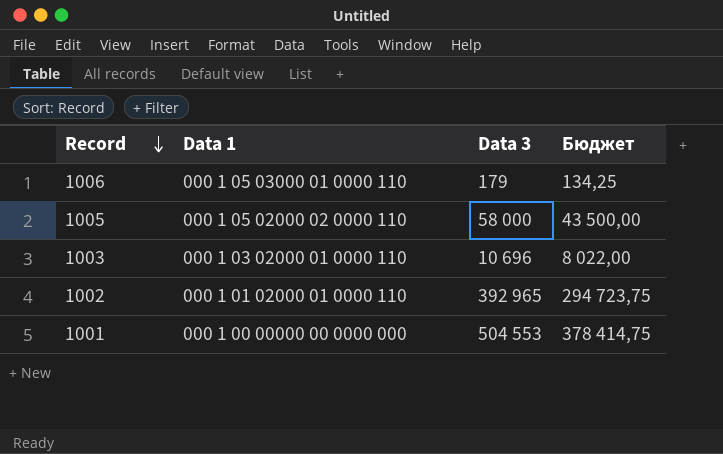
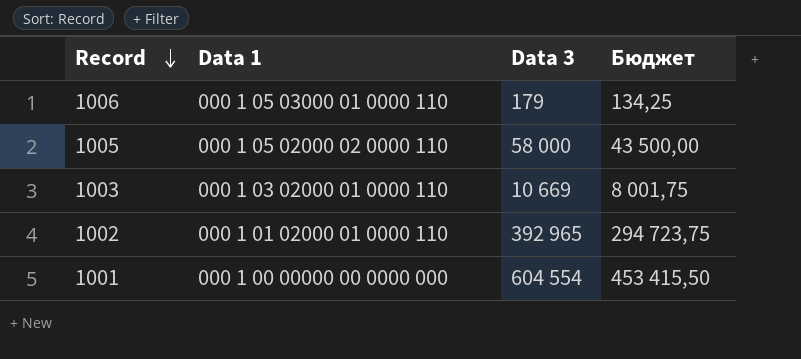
1003 | Data 3: 10 696 -> 10 669
1003 | Бюджет: 8 022,00 -> 8 001,75
1001 | Data 3: 504 553 -> 604 554
1001 | Бюджет: 378 414,75 -> 453 415,50

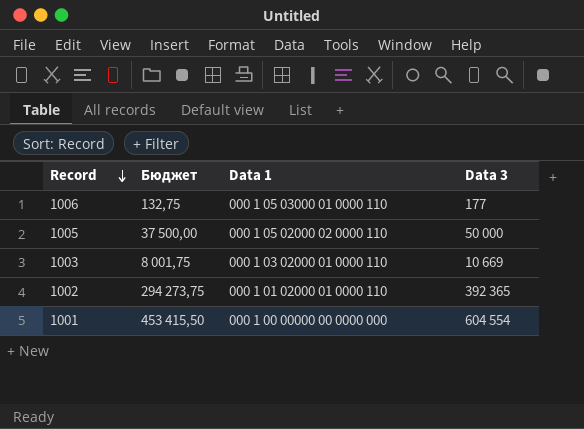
column Бюджет | position: 4 -> 2
1006 | Бюджет: 134,25 -> 132,75
1006 | Data 3: 179 -> 177
1005 | Бюджет: 43 500,00 -> 37 500,00
1005 | Data 3: 58 000 -> 50 000
1002 | Бюджет: 294 723,75 -> 294 273,75
1002 | Data 3: 392 965 -> 392 365

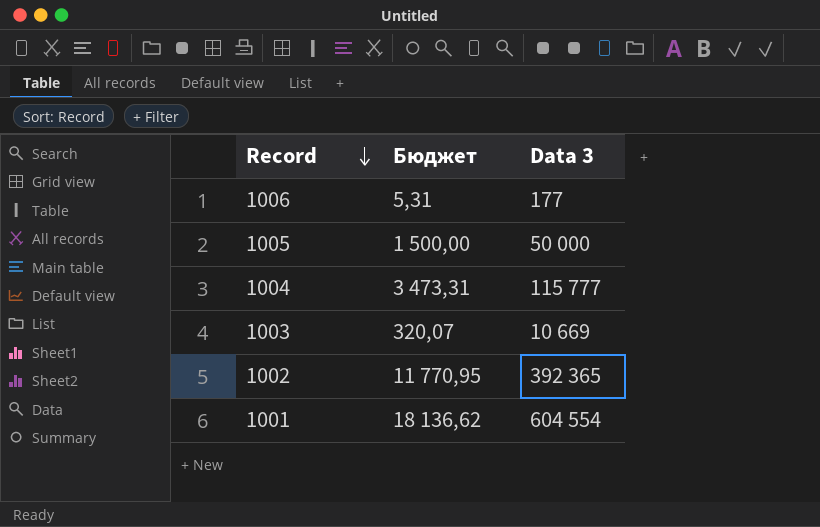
column Data 1 | position: 3 -> none
column Бюджет | formula: [Data 3] * 0,75 -> [Data 3] * 0,03
row 1004: none -> 3 473,31 | 115 777

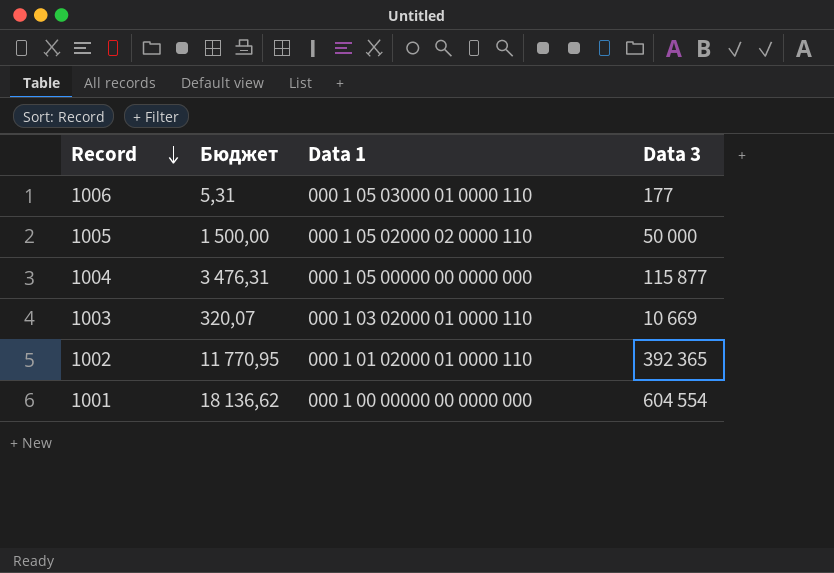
column Data 1 | position: none -> 3
1004 | Бюджет: 3 473,31 -> 3 476,31
1004 | Data 3: 115 777 -> 115 877

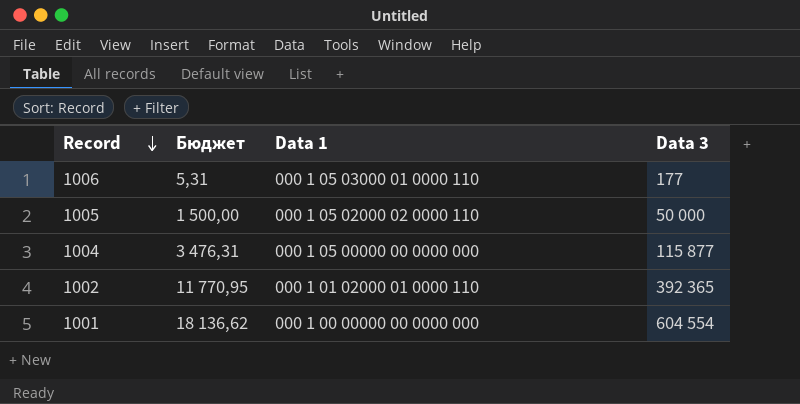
row 1003: 320,07 | 000 1 03 02000 01 0000 110 | 10 669 -> none

